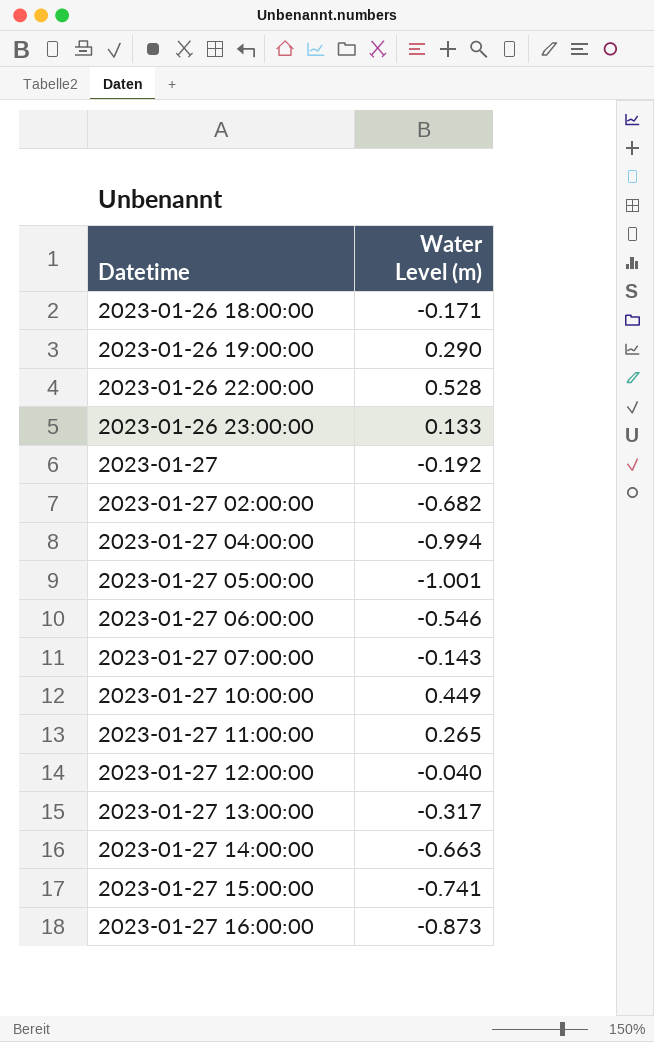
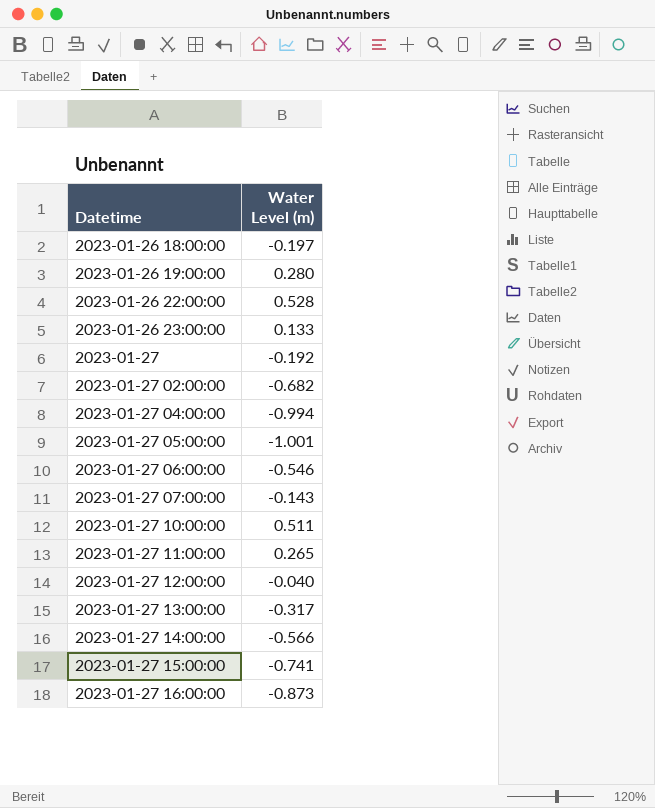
2023-01-26 18:00:00 | Water Level (m): -0.171 -> -0.197
2023-01-26 19:00:00 | Water Level (m): 0.290 -> 0.280
2023-01-27 10:00:00 | Water Level (m): 0.449 -> 0.511
2023-01-27 14:00:00 | Water Level (m): -0.663 -> -0.566

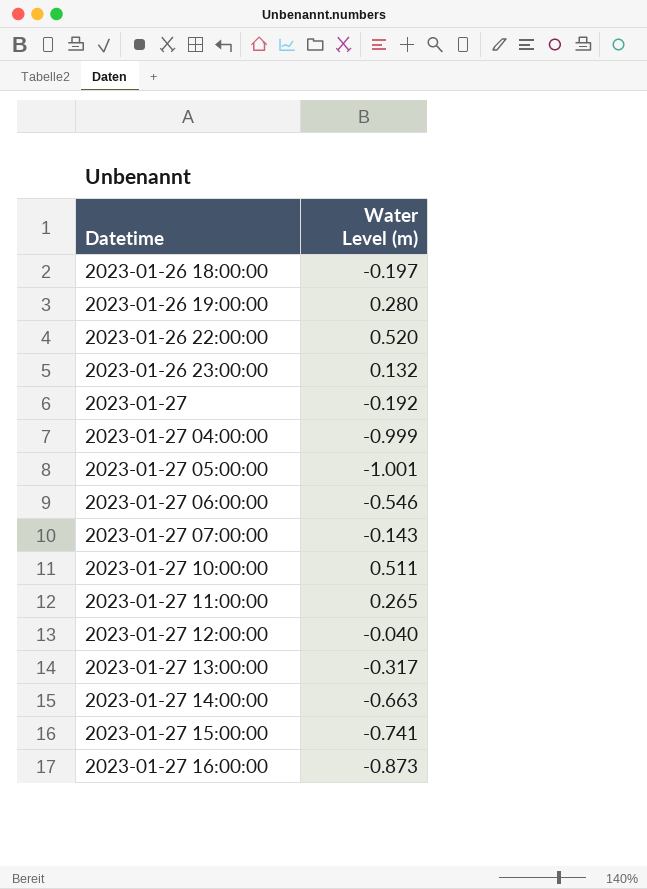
row 2023-01-27 02:00:00: -0.682 -> none
2023-01-26 22:00:00 | Water Level (m): 0.528 -> 0.520
2023-01-26 23:00:00 | Water Level (m): 0.133 -> 0.132
2023-01-27 04:00:00 | Water Level (m): -0.994 -> -0.999
2023-01-27 14:00:00 | Water Level (m): -0.566 -> -0.663

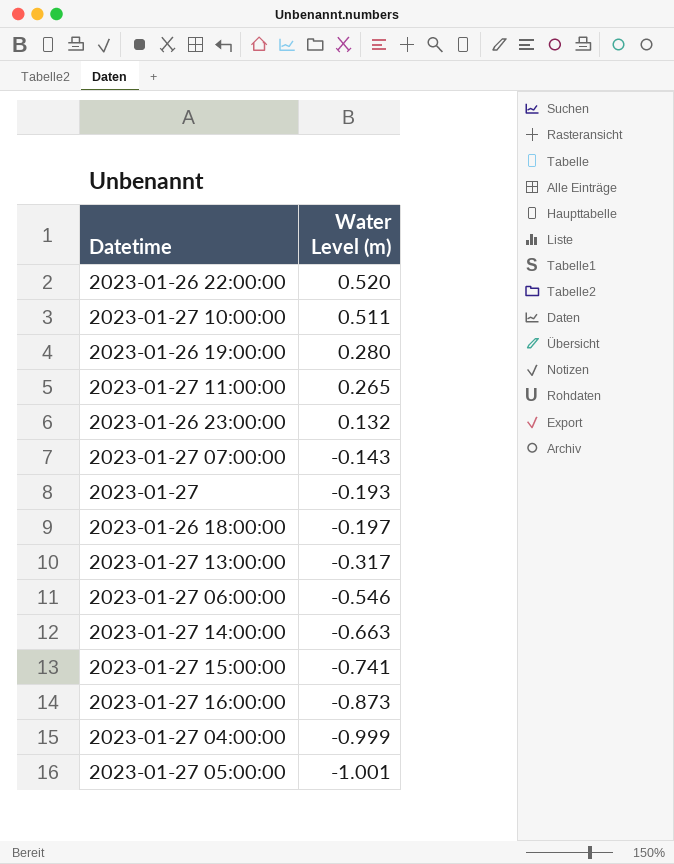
row order: Datetime ascending -> Water Level (m) descending
row 2023-01-27 12:00:00: -0.040 -> none
2023-01-27 | Water Level (m): -0.192 -> -0.193

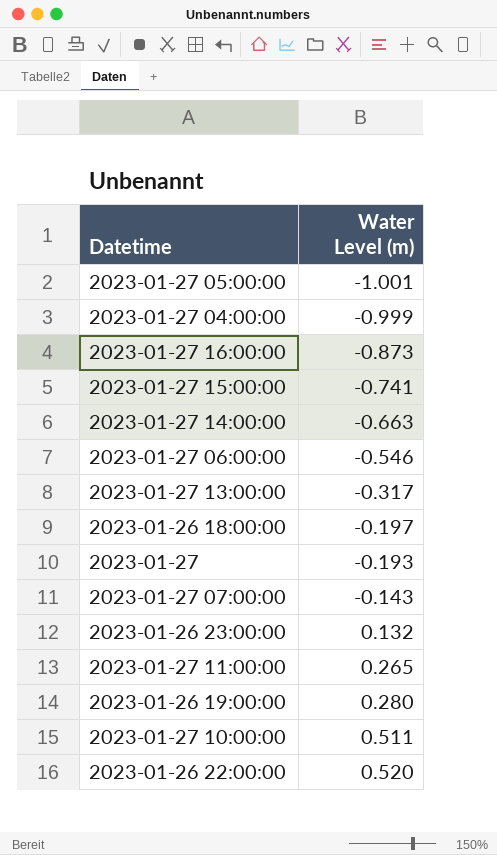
row order: Water Level (m) descending -> Water Level (m) ascending

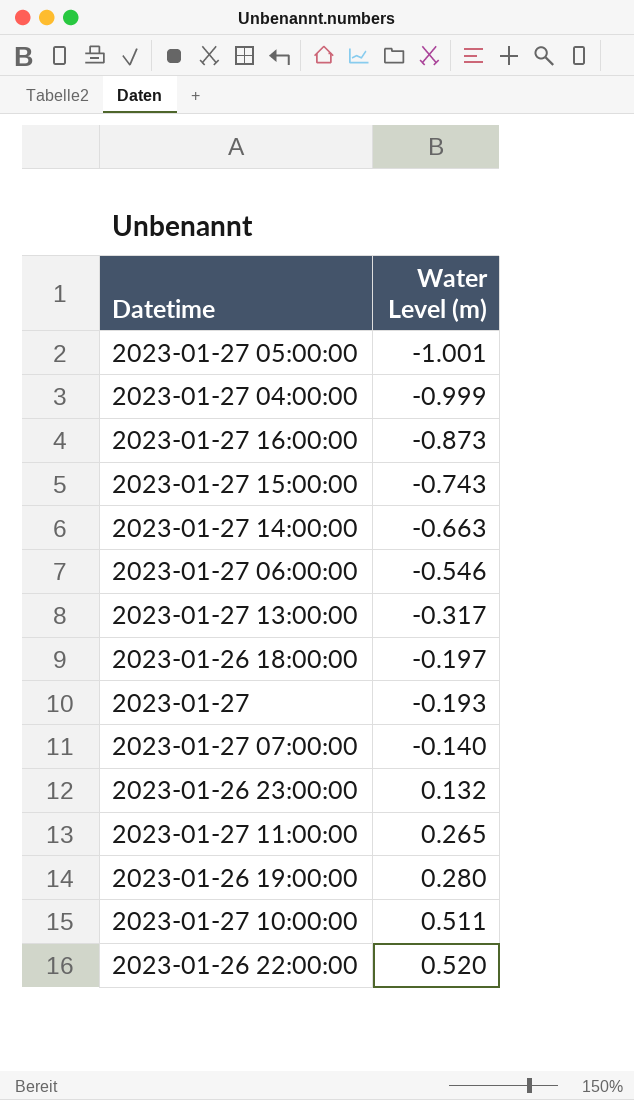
2023-01-27 15:00:00 | Water Level (m): -0.741 -> -0.743
2023-01-27 07:00:00 | Water Level (m): -0.143 -> -0.140

